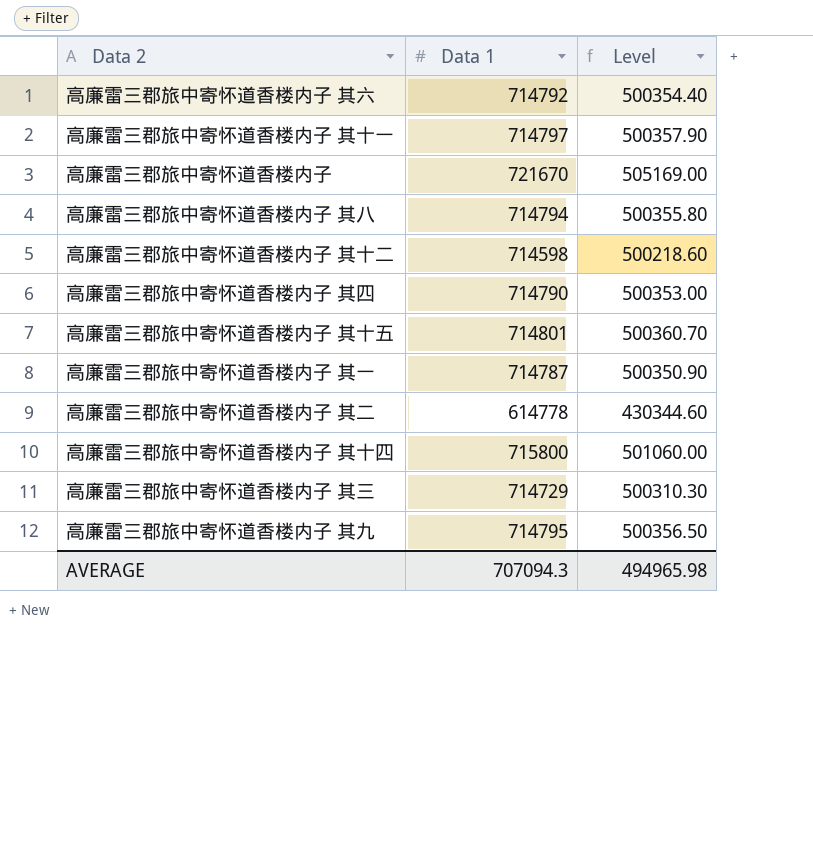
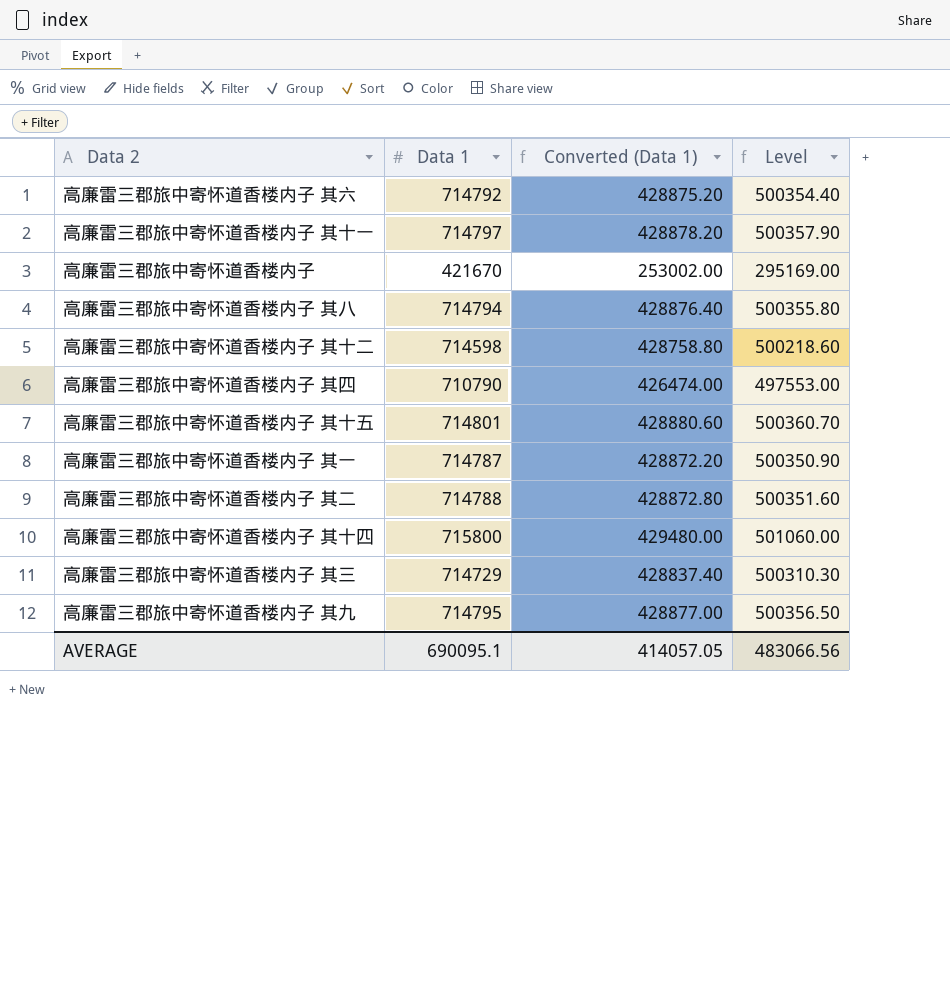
column Converted (Data 1) | formula: none -> [Data 1] * 0.6
高廉雷三郡旅中寄怀道香楼内子 | Data 1: 721670 -> 421670
高廉雷三郡旅中寄怀道香楼内子 | Level: 505169.00 -> 295169.00
高廉雷三郡旅中寄怀道香楼内子 其四 | Data 1: 714790 -> 710790
高廉雷三郡旅中寄怀道香楼内子 其四 | Level: 500353.00 -> 497553.00
高廉雷三郡旅中寄怀道香楼内子 其二 | Data 1: 614778 -> 714788
高廉雷三郡旅中寄怀道香楼内子 其二 | Level: 430344.60 -> 500351.60
AVERAGE | Data 1: 707094.3 -> 690095.1
AVERAGE | Level: 494965.98 -> 483066.56

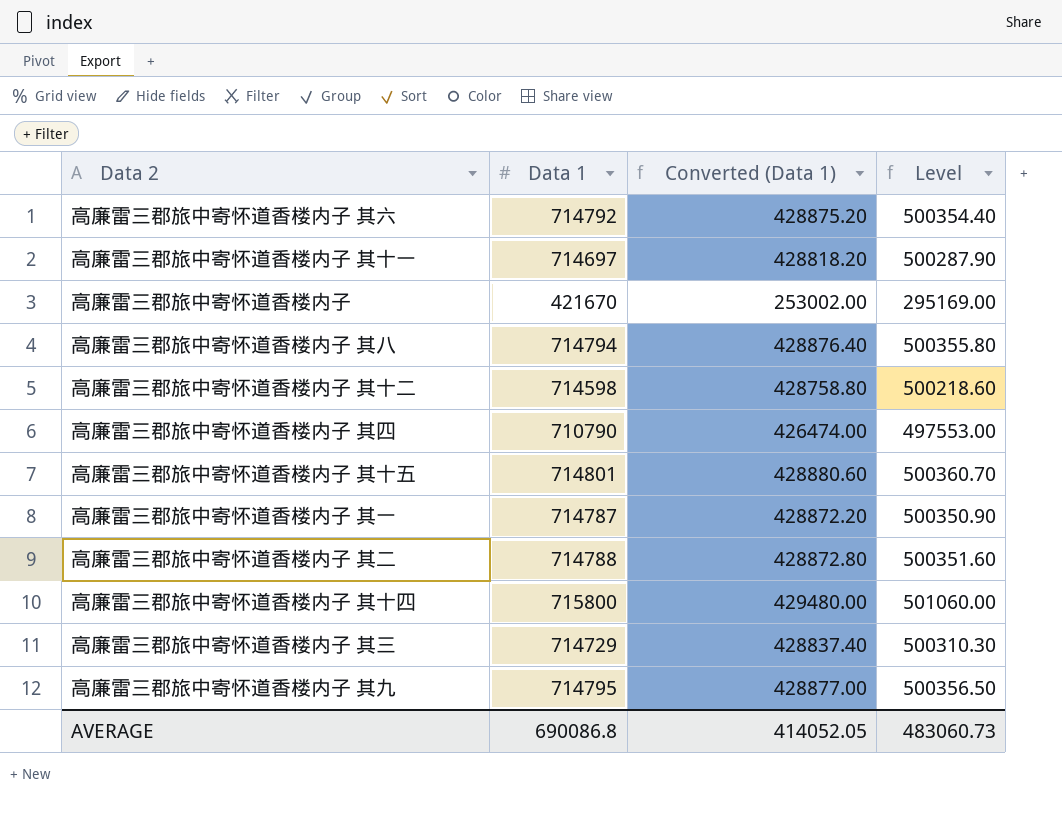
高廉雷三郡旅中寄怀道香楼内子 其十一 | Data 1: 714797 -> 714697
高廉雷三郡旅中寄怀道香楼内子 其十一 | Converted (Data 1): 428878.20 -> 428818.20
高廉雷三郡旅中寄怀道香楼内子 其十一 | Level: 500357.90 -> 500287.90
AVERAGE | Data 1: 690095.1 -> 690086.8
AVERAGE | Converted (Data 1): 414057.05 -> 414052.05
AVERAGE | Level: 483066.56 -> 483060.73

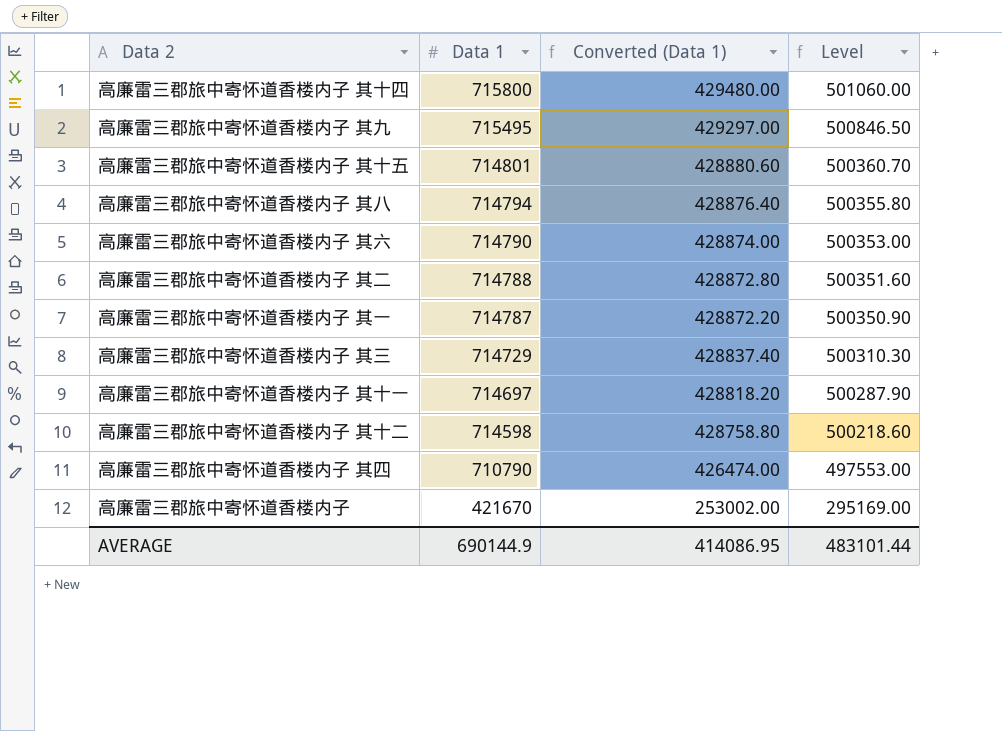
row order: none -> Data 1 descending
高廉雷三郡旅中寄怀道香楼内子 其九 | Data 1: 714795 -> 715495
高廉雷三郡旅中寄怀道香楼内子 其九 | Converted (Data 1): 428877.00 -> 429297.00
高廉雷三郡旅中寄怀道香楼内子 其九 | Level: 500356.50 -> 500846.50
高廉雷三郡旅中寄怀道香楼内子 其六 | Data 1: 714792 -> 714790
高廉雷三郡旅中寄怀道香楼内子 其六 | Converted (Data 1): 428875.20 -> 428874.00
高廉雷三郡旅中寄怀道香楼内子 其六 | Level: 500354.40 -> 500353.00
AVERAGE | Data 1: 690086.8 -> 690144.9
AVERAGE | Converted (Data 1): 414052.05 -> 414086.95
AVERAGE | Level: 483060.73 -> 483101.44

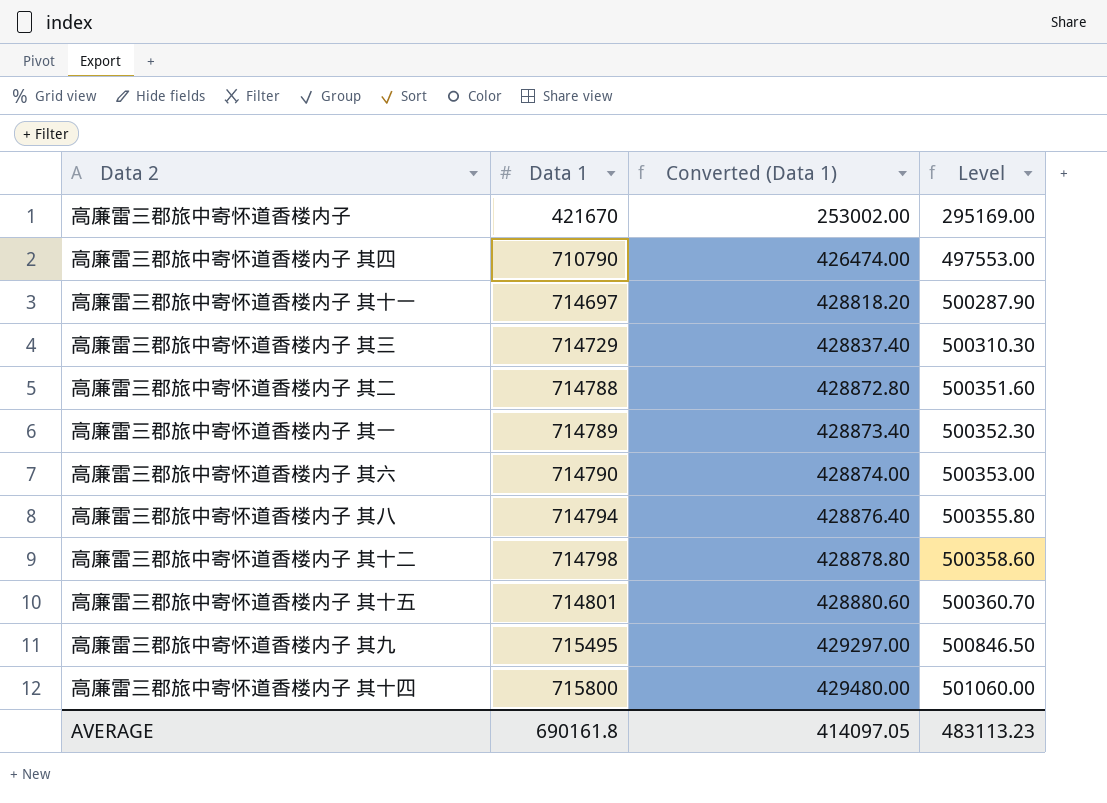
row order: Data 1 descending -> Data 1 ascending
高廉雷三郡旅中寄怀道香楼内子 其一 | Data 1: 714787 -> 714789
高廉雷三郡旅中寄怀道香楼内子 其一 | Converted (Data 1): 428872.20 -> 428873.40
高廉雷三郡旅中寄怀道香楼内子 其一 | Level: 500350.90 -> 500352.30
高廉雷三郡旅中寄怀道香楼内子 其十二 | Data 1: 714598 -> 714798
高廉雷三郡旅中寄怀道香楼内子 其十二 | Converted (Data 1): 428758.80 -> 428878.80
高廉雷三郡旅中寄怀道香楼内子 其十二 | Level: 500218.60 -> 500358.60
AVERAGE | Data 1: 690144.9 -> 690161.8
AVERAGE | Converted (Data 1): 414086.95 -> 414097.05
AVERAGE | Level: 483101.44 -> 483113.23

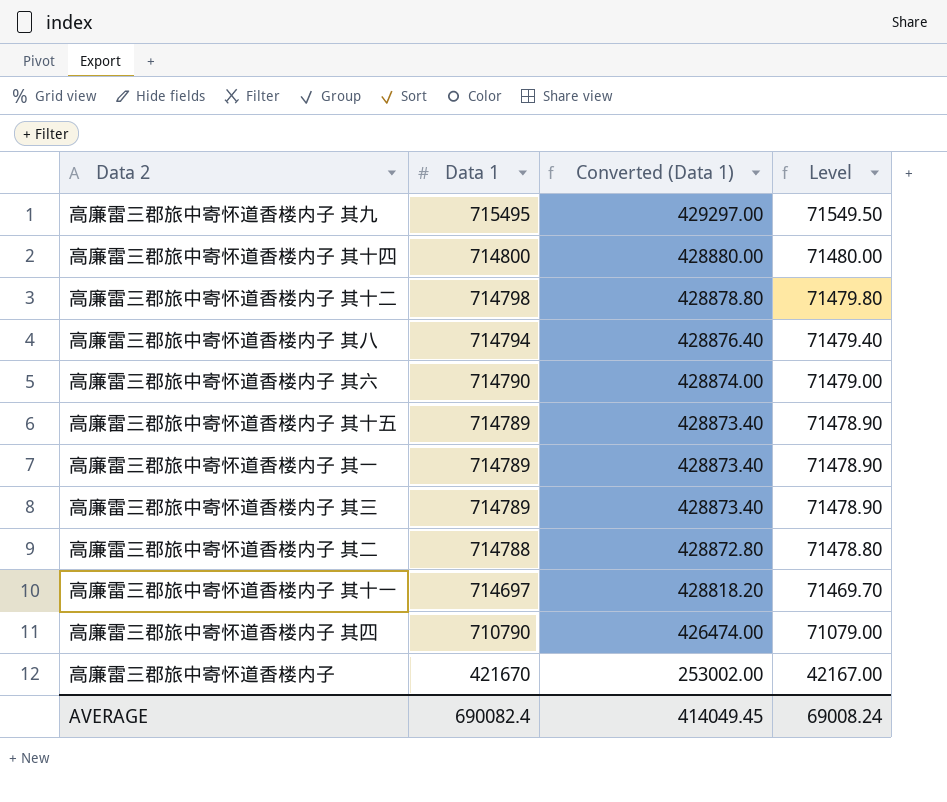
row order: Data 1 ascending -> Data 1 descending
column Level | formula: [Data 1] * 0.7 -> [Data 1] * 0.1
高廉雷三郡旅中寄怀道香楼内子 其十四 | Data 1: 715800 -> 714800
高廉雷三郡旅中寄怀道香楼内子 其十四 | Converted (Data 1): 429480.00 -> 428880.00
高廉雷三郡旅中寄怀道香楼内子 其十五 | Data 1: 714801 -> 714789
高廉雷三郡旅中寄怀道香楼内子 其十五 | Converted (Data 1): 428880.60 -> 428873.40
高廉雷三郡旅中寄怀道香楼内子 其三 | Data 1: 714729 -> 714789
高廉雷三郡旅中寄怀道香楼内子 其三 | Converted (Data 1): 428837.40 -> 428873.40
AVERAGE | Data 1: 690161.8 -> 690082.4
AVERAGE | Converted (Data 1): 414097.05 -> 414049.45
AVERAGE | Level: 483113.23 -> 69008.24

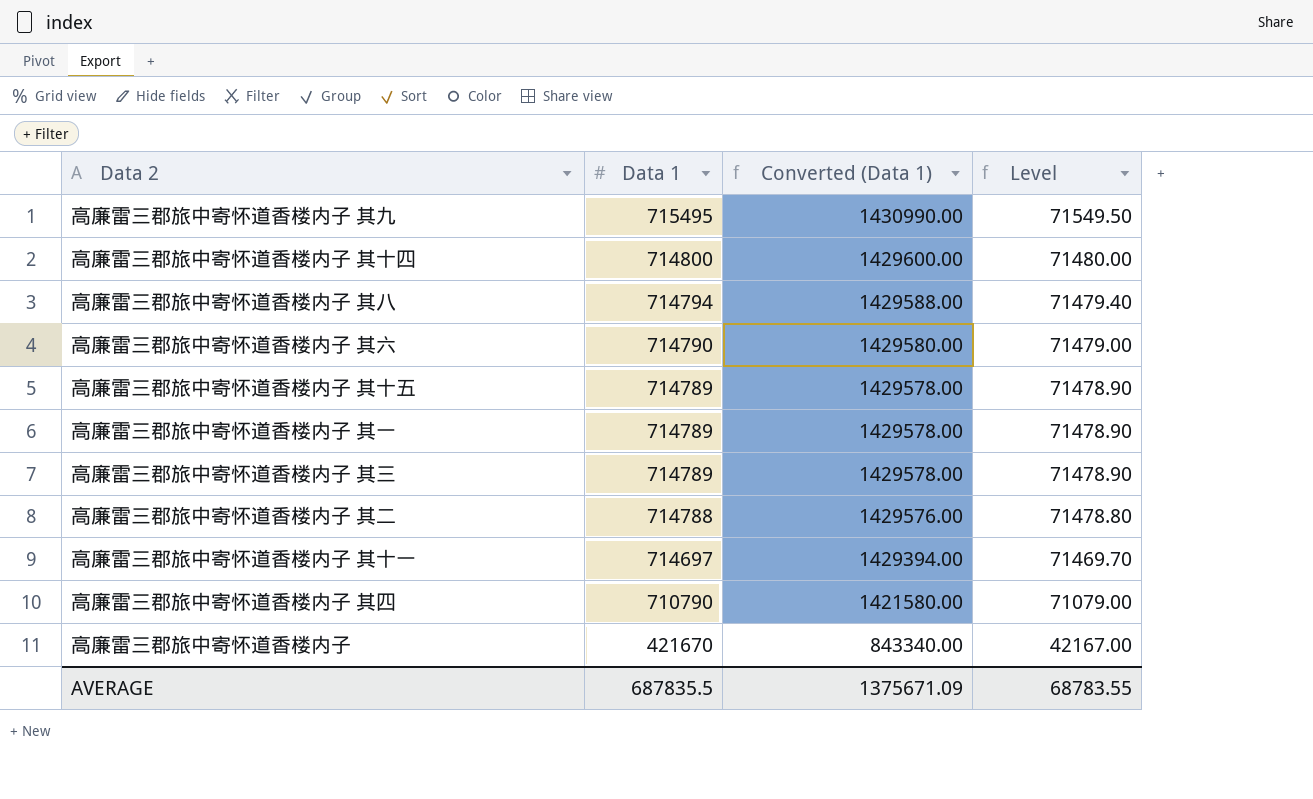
column Converted (Data 1) | formula: [Data 1] * 0.6 -> [Data 1] * 2
row 高廉雷三郡旅中寄怀道香楼内子 其十二: 714798 | 428878.80 | 71479.80 -> none
AVERAGE | Data 1: 690082.4 -> 687835.5
AVERAGE | Converted (Data 1): 414049.45 -> 1375671.09
AVERAGE | Level: 69008.24 -> 68783.55

